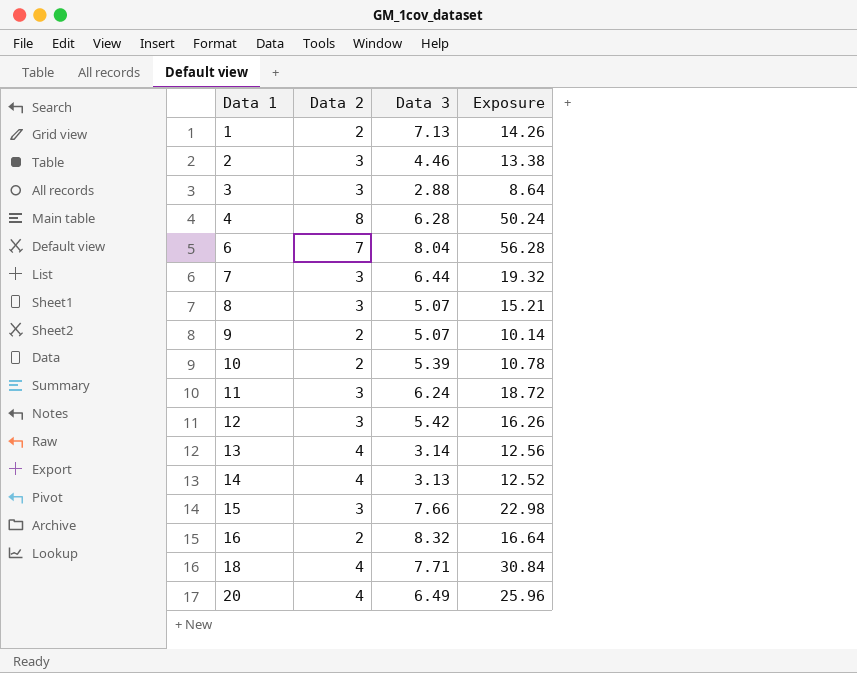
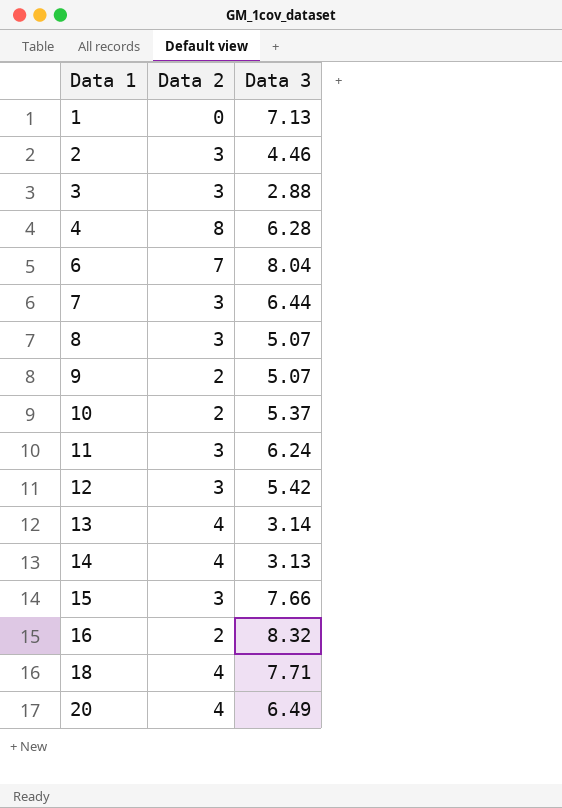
column Exposure | formula: [Data 2] * [Data 3] -> none
1 | Data 2: 2 -> 0
10 | Data 3: 5.39 -> 5.37

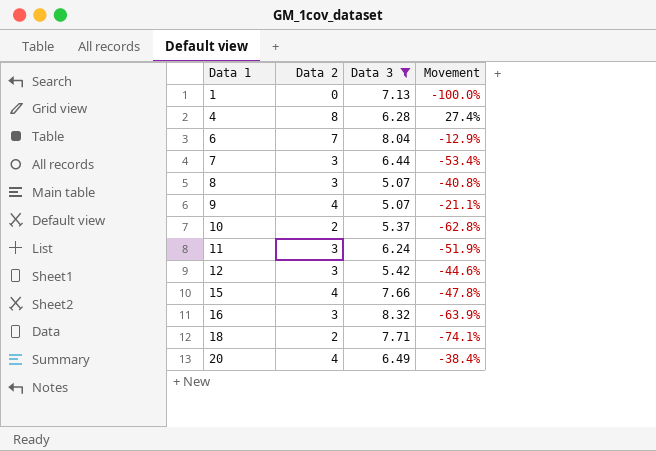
filter: none -> Data 3 >= 5.07
column Movement | formula: none -> ([Data 2] - [Data 3]) / [Data 3]
9 | Data 2: 2 -> 4
15 | Data 2: 3 -> 4
16 | Data 2: 2 -> 3
18 | Data 2: 4 -> 2

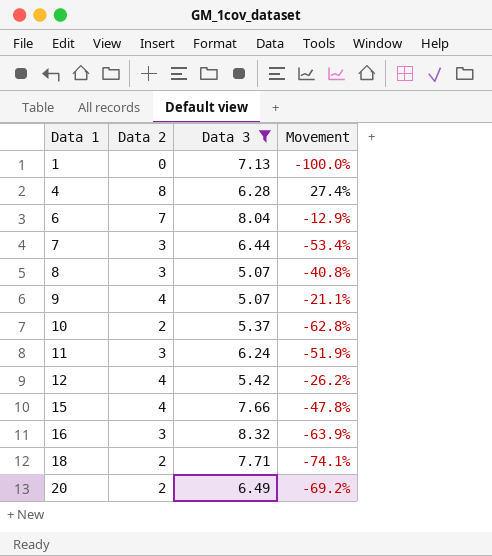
12 | Data 2: 3 -> 4
12 | Movement: -44.6% -> -26.2%
20 | Data 2: 4 -> 2
20 | Movement: -38.4% -> -69.2%

